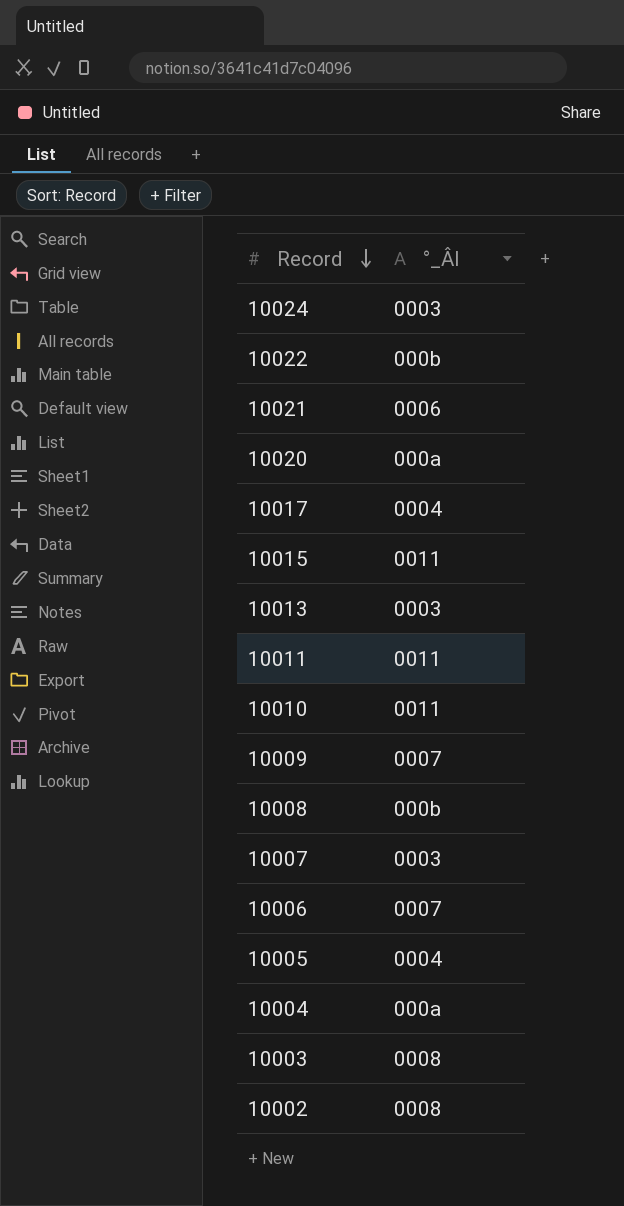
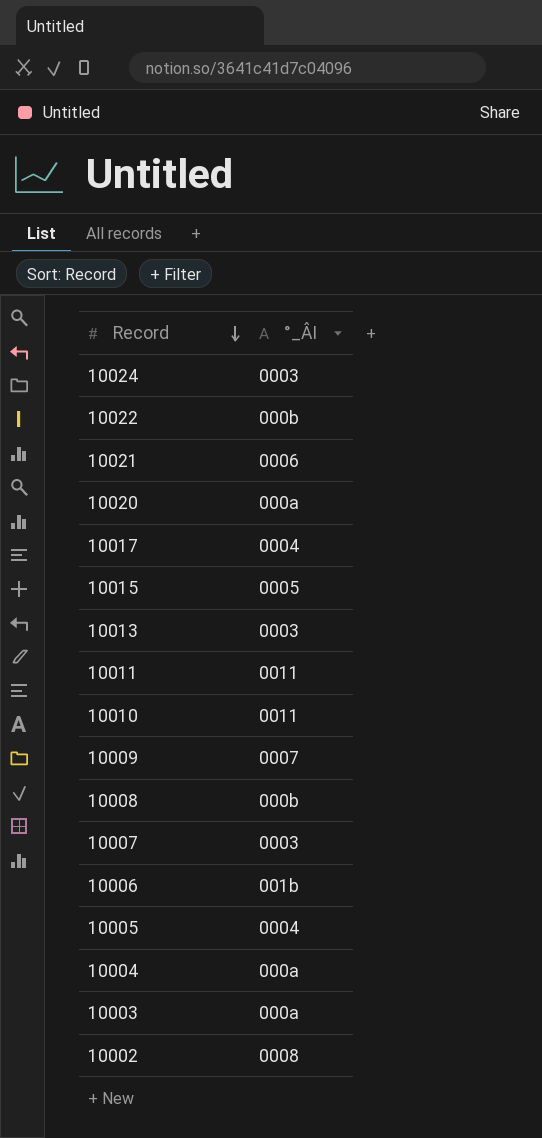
10015 | °_ÂI: 0011 -> 0005
10006 | °_ÂI: 0007 -> 001b
10003 | °_ÂI: 0008 -> 000a

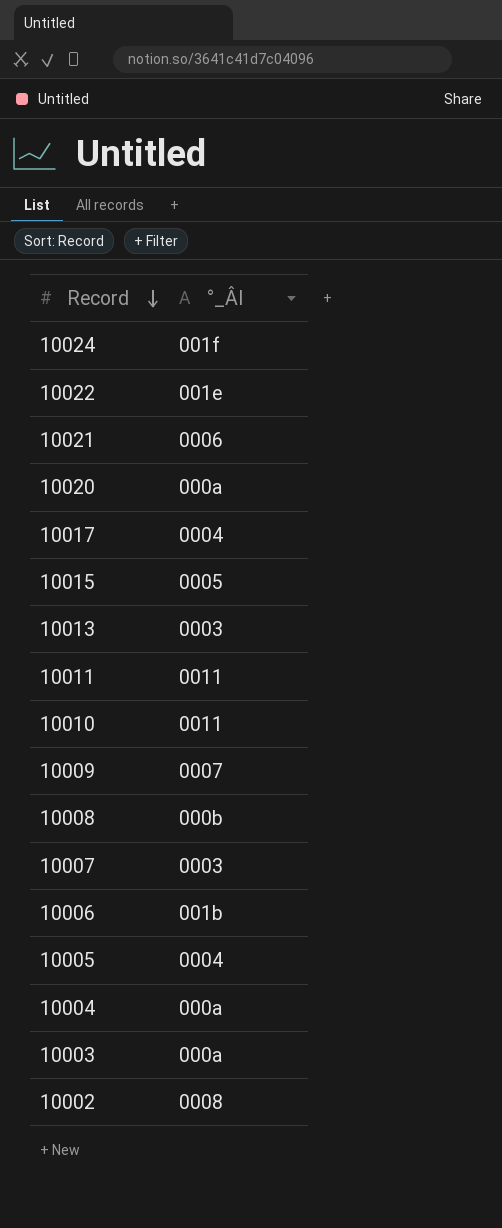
10024 | °_ÂI: 0003 -> 001f
10022 | °_ÂI: 000b -> 001e

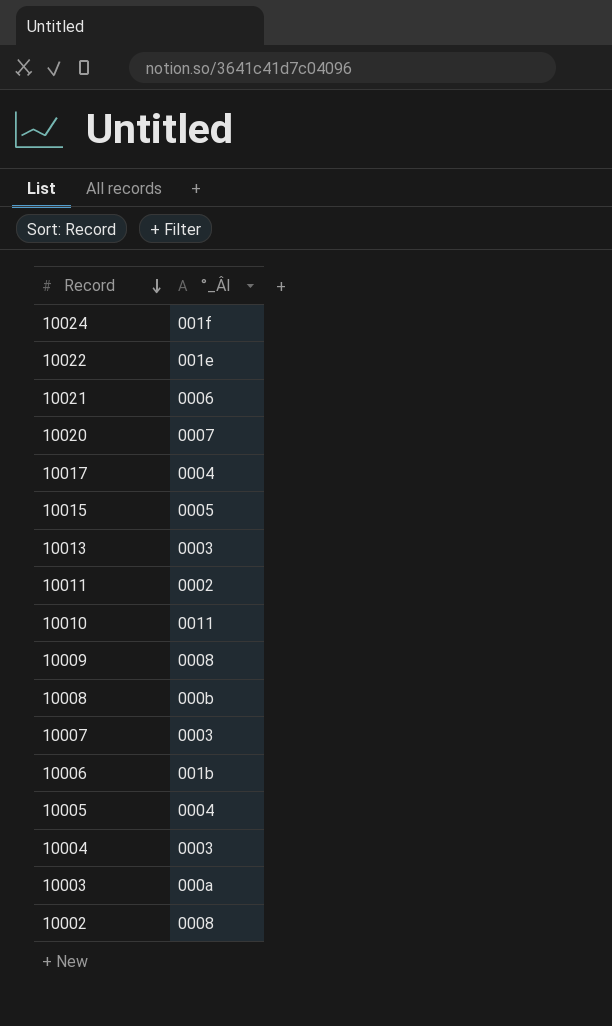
10020 | °_ÂI: 000a -> 0007
10011 | °_ÂI: 0011 -> 0002
10009 | °_ÂI: 0007 -> 0008
10004 | °_ÂI: 000a -> 0003

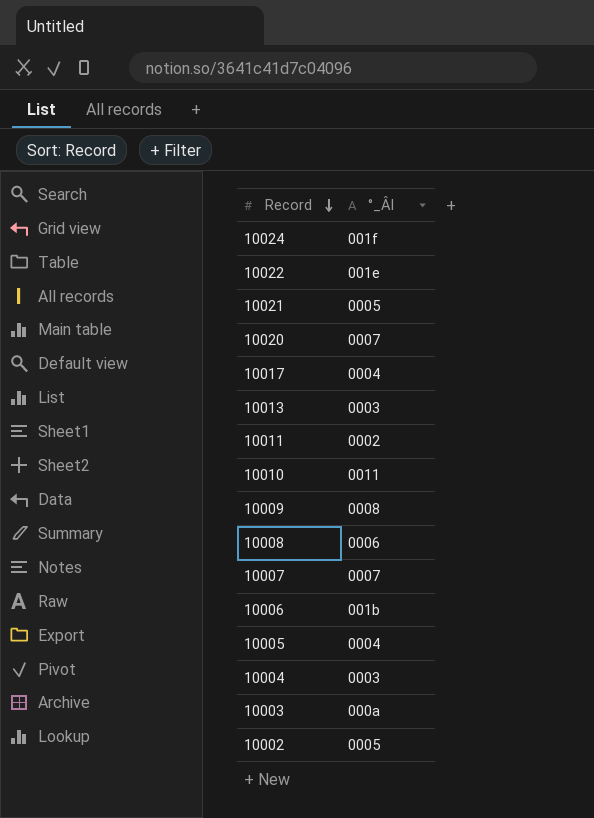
row 10015: 0005 -> none
10021 | °_ÂI: 0006 -> 0005
10008 | °_ÂI: 000b -> 0006
10007 | °_ÂI: 0003 -> 0007
10002 | °_ÂI: 0008 -> 0005

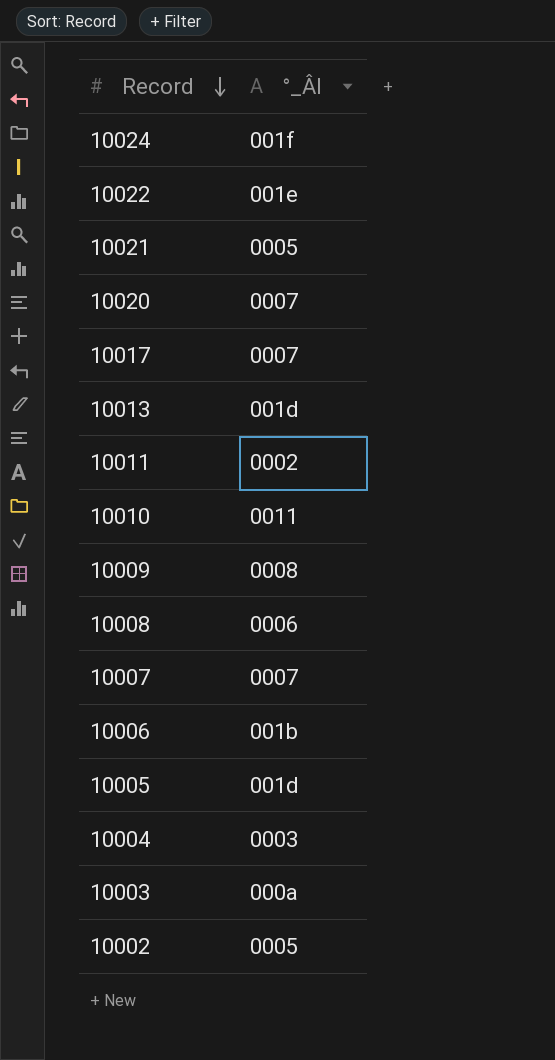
10017 | °_ÂI: 0004 -> 0007
10013 | °_ÂI: 0003 -> 001d
10005 | °_ÂI: 0004 -> 001d

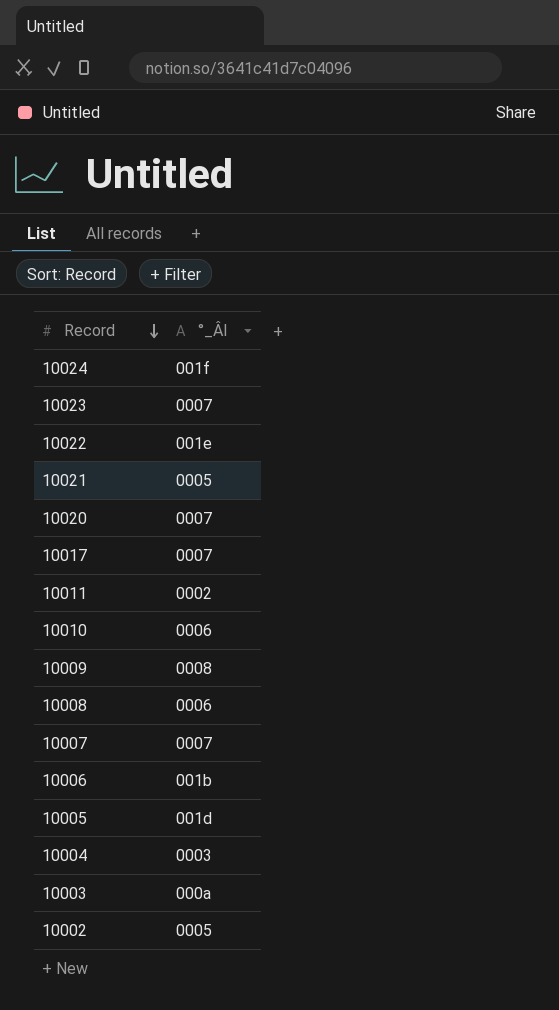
row 10013: 001d -> none
row 10023: none -> 0007
10010 | °_ÂI: 0011 -> 0006

